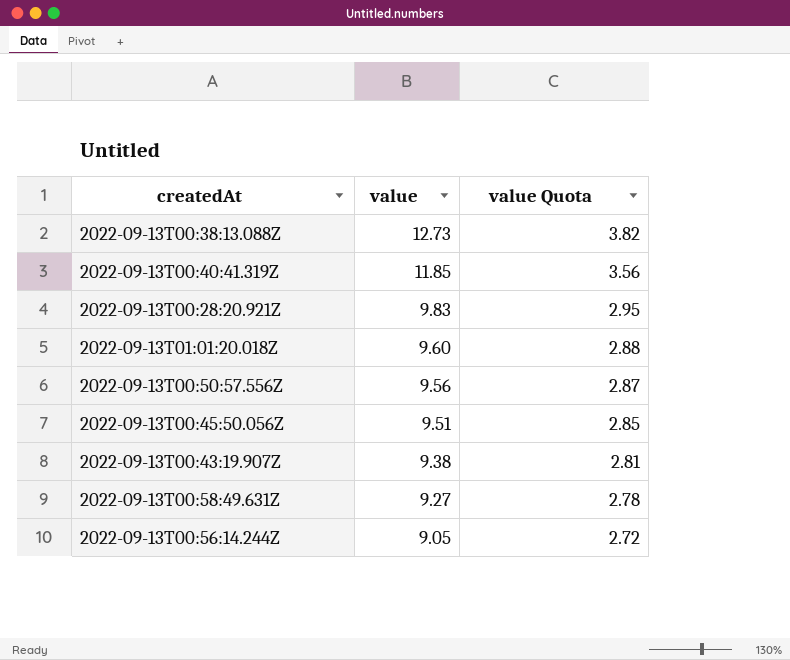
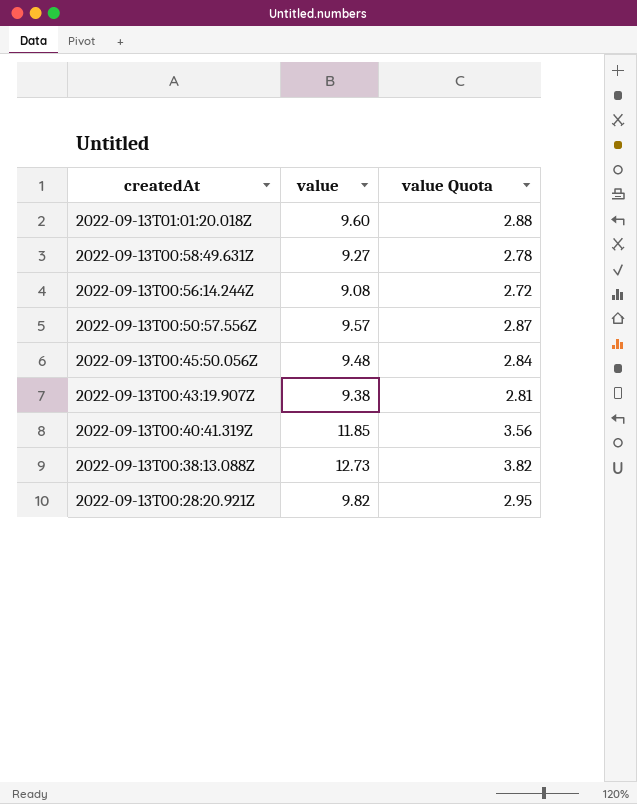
row order: value descending -> createdAt descending
2022-09-13T00:56:14.244Z | value: 9.05 -> 9.08
2022-09-13T00:50:57.556Z | value: 9.56 -> 9.57
2022-09-13T00:45:50.056Z | value: 9.51 -> 9.48
2022-09-13T00:45:50.056Z | value Quota: 2.85 -> 2.84
2022-09-13T00:28:20.921Z | value: 9.83 -> 9.82

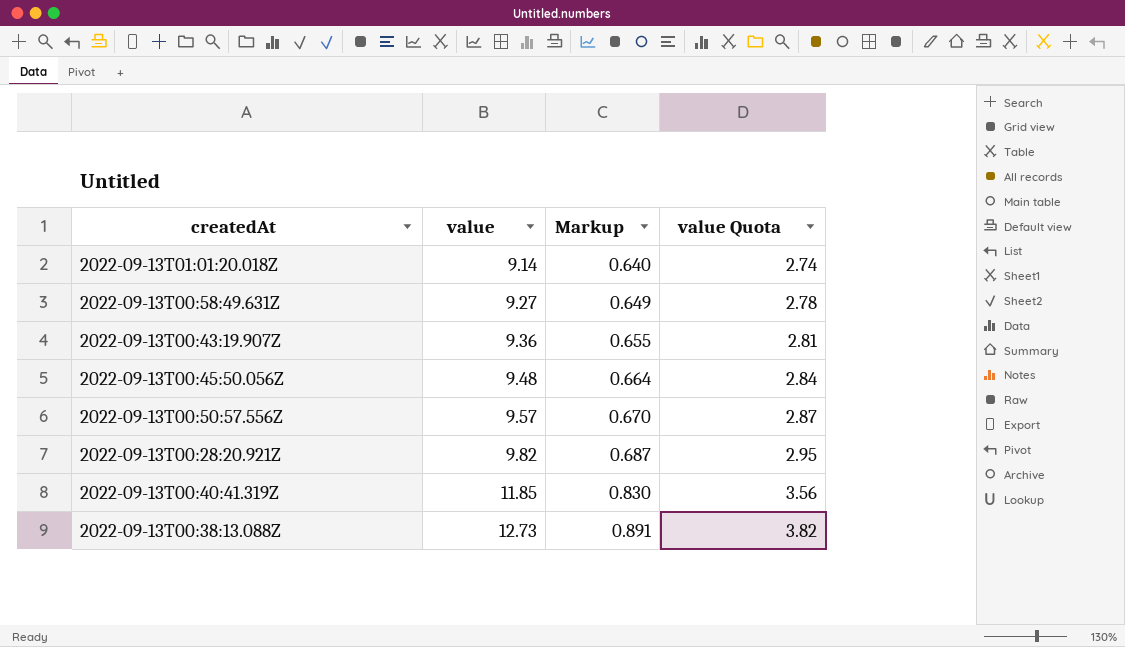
row order: createdAt descending -> value ascending
column Markup | formula: none -> [value] * 0.07
row 2022-09-13T00:56:14.244Z: 9.08 | 2.72 -> none
2022-09-13T01:01:20.018Z | value: 9.60 -> 9.14
2022-09-13T01:01:20.018Z | value Quota: 2.88 -> 2.74
2022-09-13T00:43:19.907Z | value: 9.38 -> 9.36

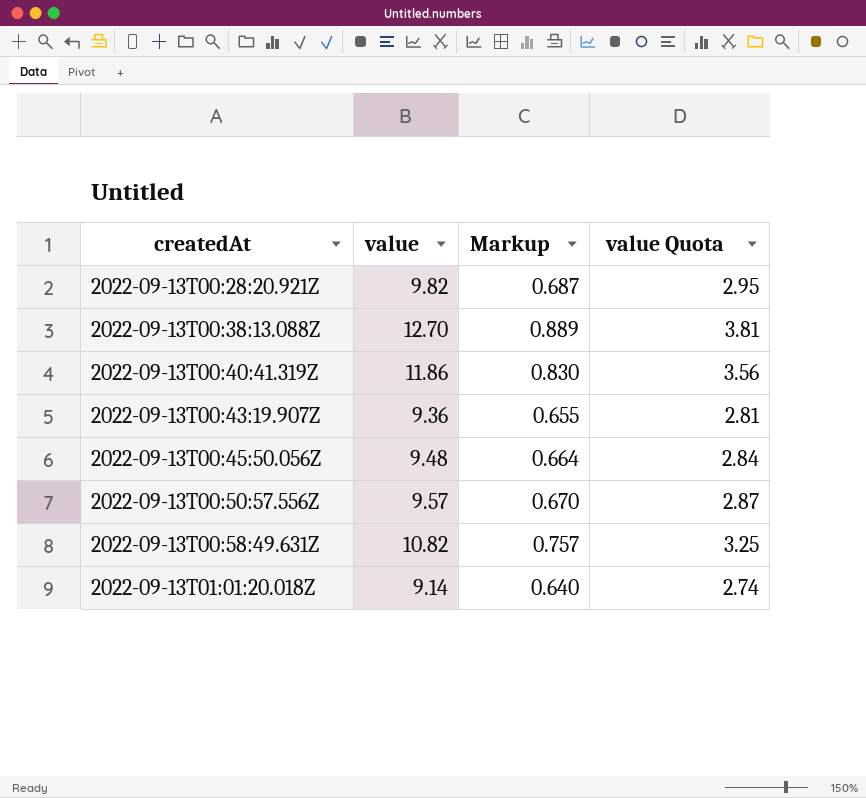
row order: value ascending -> createdAt ascending
2022-09-13T00:38:13.088Z | value: 12.73 -> 12.70
2022-09-13T00:38:13.088Z | Markup: 0.891 -> 0.889
2022-09-13T00:38:13.088Z | value Quota: 3.82 -> 3.81
2022-09-13T00:40:41.319Z | value: 11.85 -> 11.86
2022-09-13T00:58:49.631Z | value: 9.27 -> 10.82
2022-09-13T00:58:49.631Z | Markup: 0.649 -> 0.757
2022-09-13T00:58:49.631Z | value Quota: 2.78 -> 3.25

